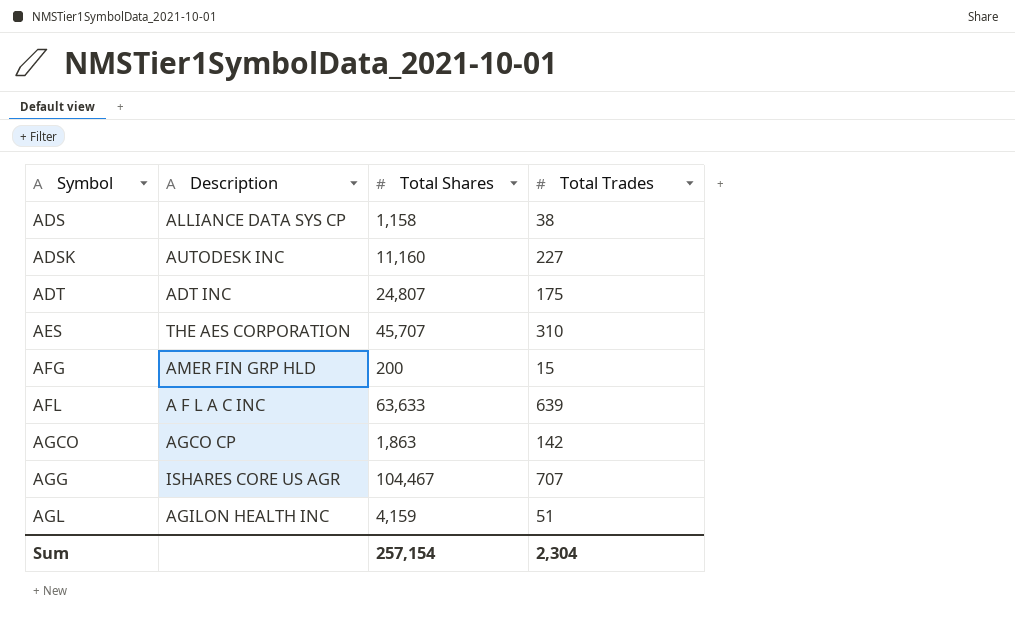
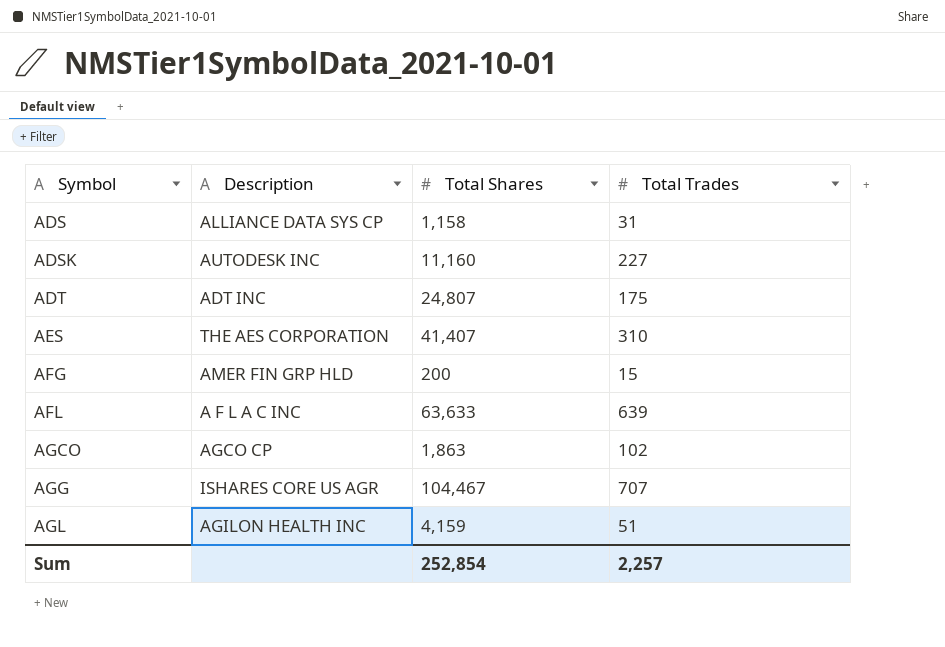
ADS | Total Trades: 38 -> 31
AES | Total Shares: 45,707 -> 41,407
AGCO | Total Trades: 142 -> 102
Sum | Total Shares: 257,154 -> 252,854
Sum | Total Trades: 2,304 -> 2,257

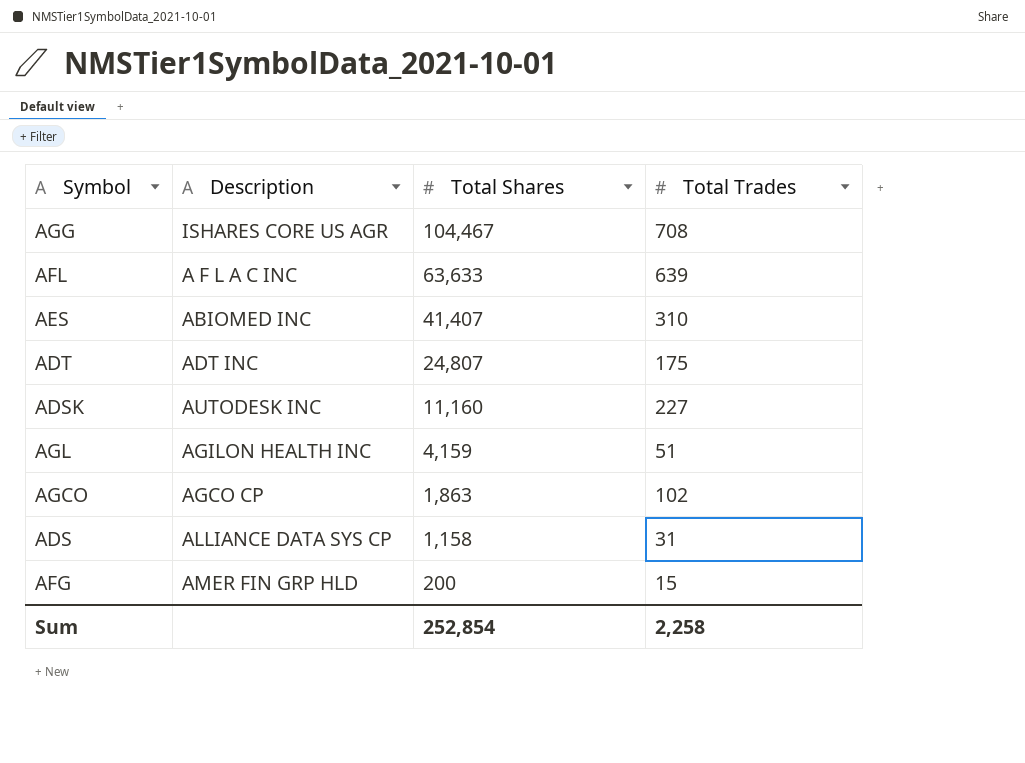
row order: Symbol ascending -> Total Shares descending
AGG | Total Trades: 707 -> 708
AES | Description: THE AES CORPORATION -> ABIOMED INC
Sum | Total Trades: 2,257 -> 2,258

